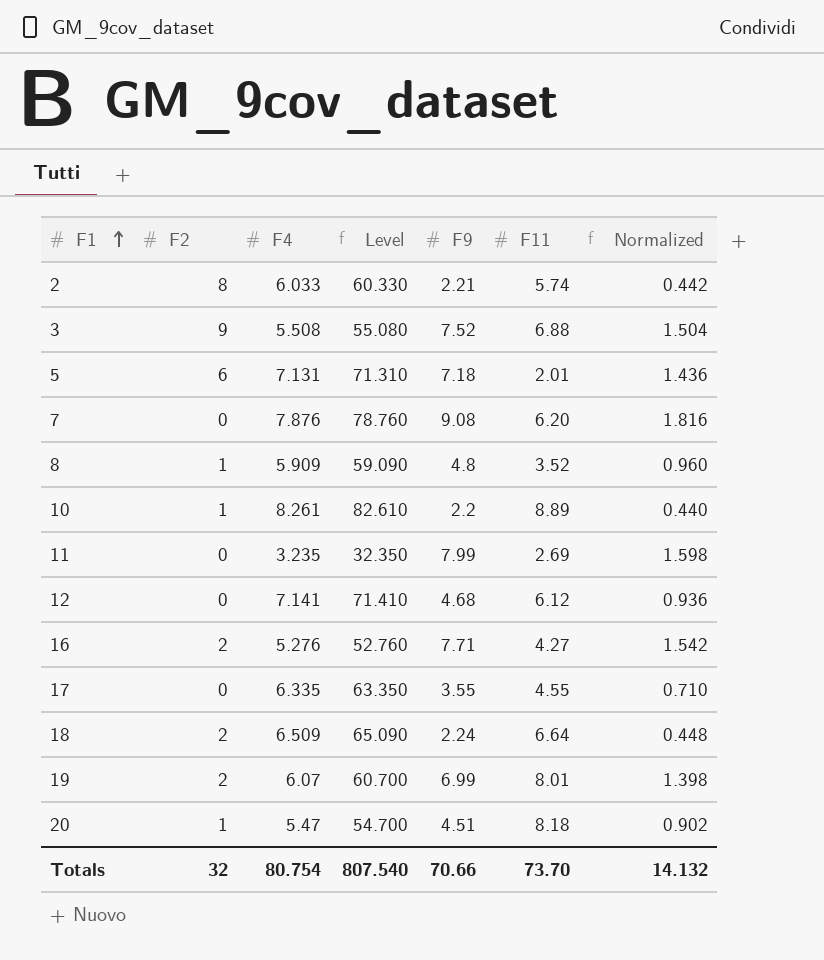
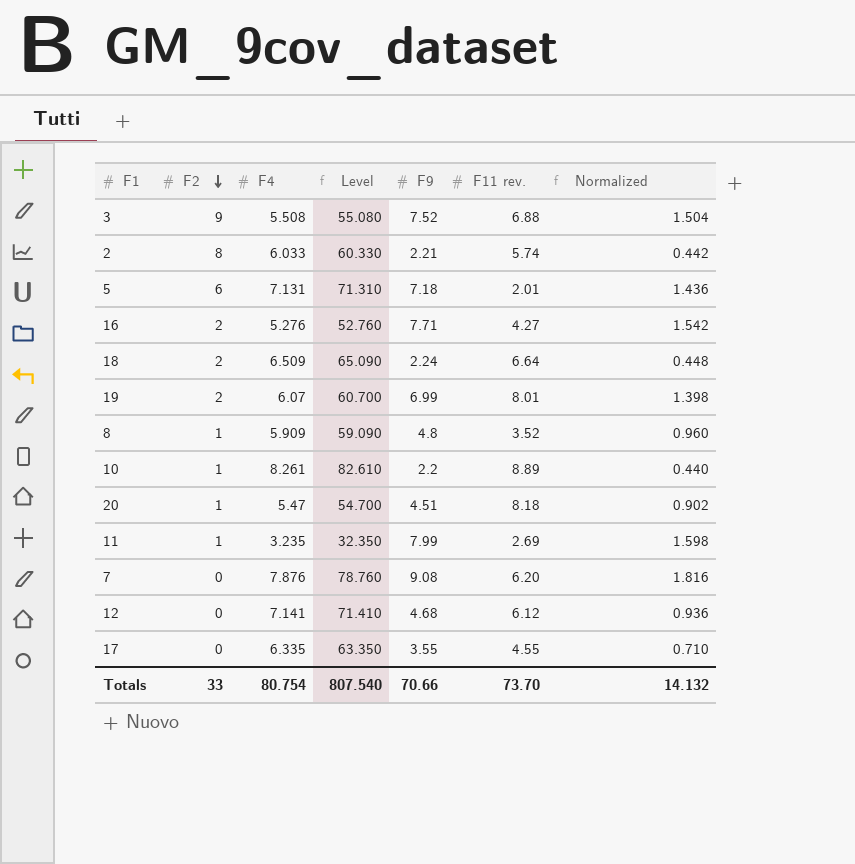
row order: F1 ascending -> F2 descending
column name: F11 -> F11 rev.
11 | F2: 0 -> 1
Totals | F2: 32 -> 33

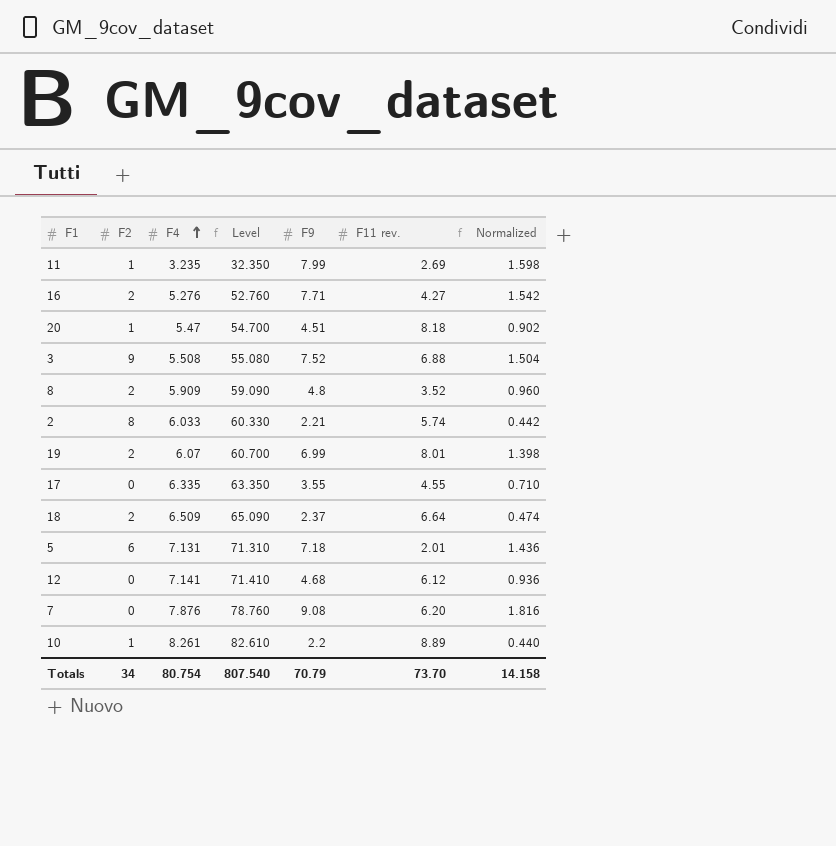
row order: F2 descending -> F4 ascending
8 | F2: 1 -> 2
18 | F9: 2.24 -> 2.37
18 | Normalized: 0.448 -> 0.474
Totals | F2: 33 -> 34
Totals | F9: 70.66 -> 70.79
Totals | Normalized: 14.132 -> 14.158

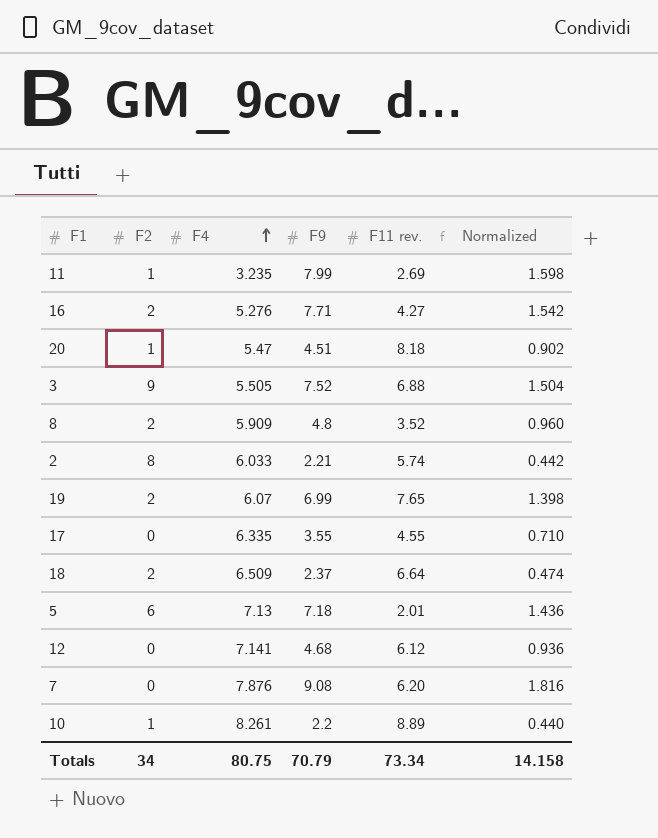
column Level | formula: [F4] * 10 -> none
3 | F4: 5.508 -> 5.505
19 | F11 rev.: 8.01 -> 7.65
5 | F4: 7.131 -> 7.13
Totals | F4: 80.754 -> 80.75
Totals | F11 rev.: 73.70 -> 73.34

